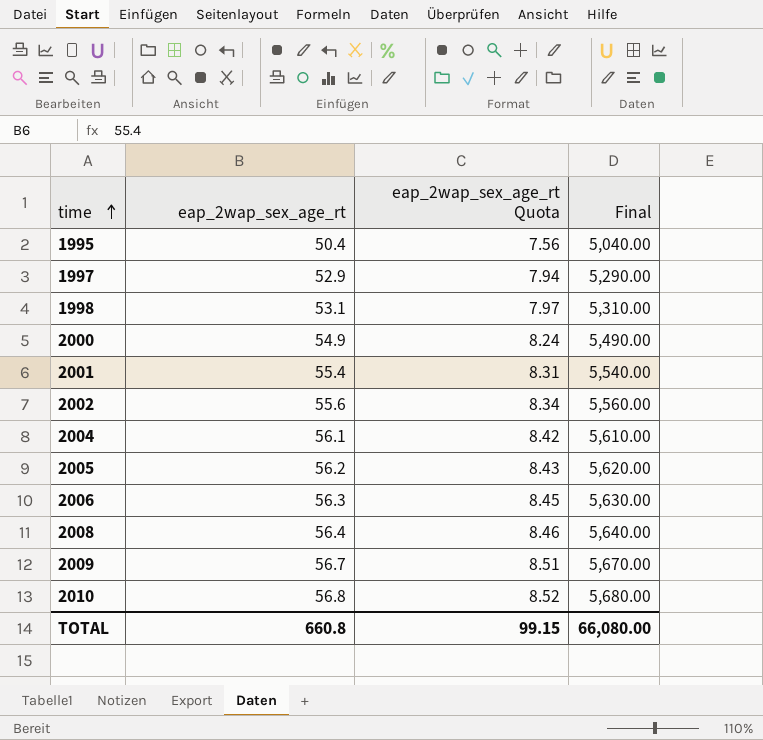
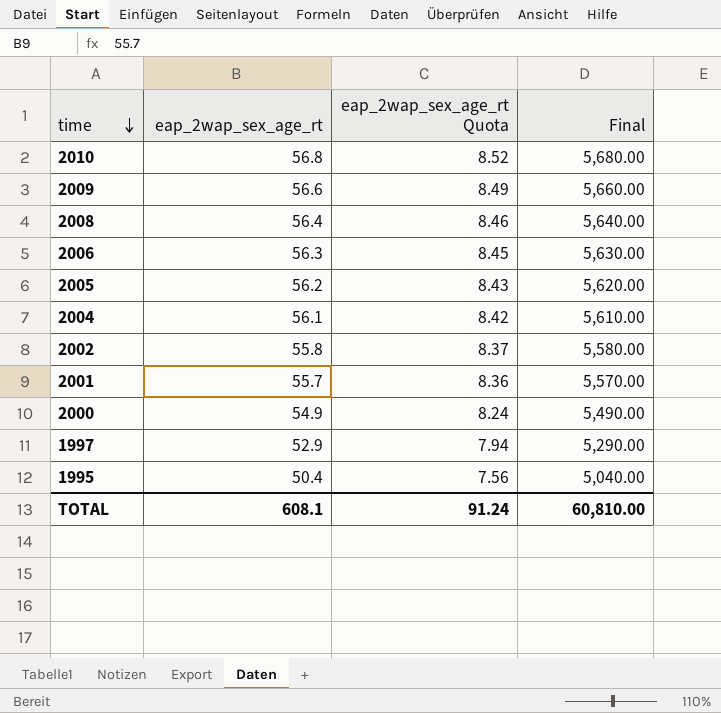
row order: time ascending -> time descending
row 1998: 53.1 | 7.97 | 5,310.00 -> none
2009 | eap_2wap_sex_age_rt: 56.7 -> 56.6
2009 | eap_2wap_sex_age_rt Quota: 8.51 -> 8.49
2009 | Final: 5,670.00 -> 5,660.00
2002 | eap_2wap_sex_age_rt: 55.6 -> 55.8
2002 | eap_2wap_sex_age_rt Quota: 8.34 -> 8.37
2002 | Final: 5,560.00 -> 5,580.00
2001 | eap_2wap_sex_age_rt: 55.4 -> 55.7
2001 | eap_2wap_sex_age_rt Quota: 8.31 -> 8.36
2001 | Final: 5,540.00 -> 5,570.00
TOTAL | eap_2wap_sex_age_rt: 660.8 -> 608.1
TOTAL | eap_2wap_sex_age_rt Quota: 99.15 -> 91.24
TOTAL | Final: 66,080.00 -> 60,810.00

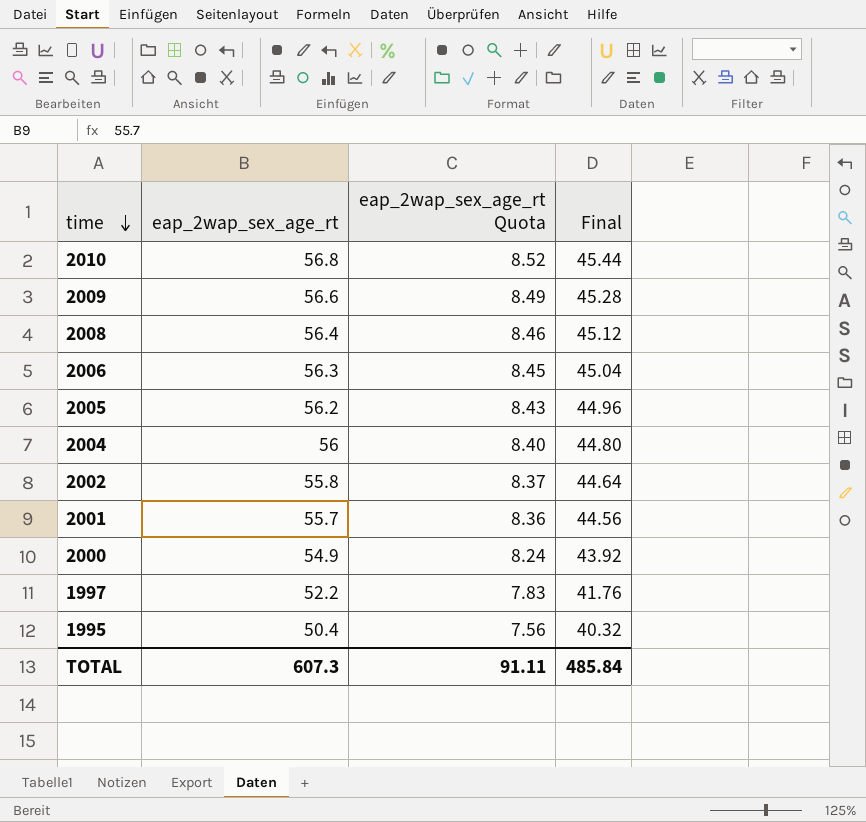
column Final | formula: [eap_2wap_sex_age_rt] * 100 -> [eap_2wap_sex_age_rt] * 0.8
2004 | eap_2wap_sex_age_rt: 56.1 -> 56
2004 | eap_2wap_sex_age_rt Quota: 8.42 -> 8.40
1997 | eap_2wap_sex_age_rt: 52.9 -> 52.2
1997 | eap_2wap_sex_age_rt Quota: 7.94 -> 7.83
TOTAL | eap_2wap_sex_age_rt: 608.1 -> 607.3
TOTAL | eap_2wap_sex_age_rt Quota: 91.24 -> 91.11
TOTAL | Final: 60,810.00 -> 485.84

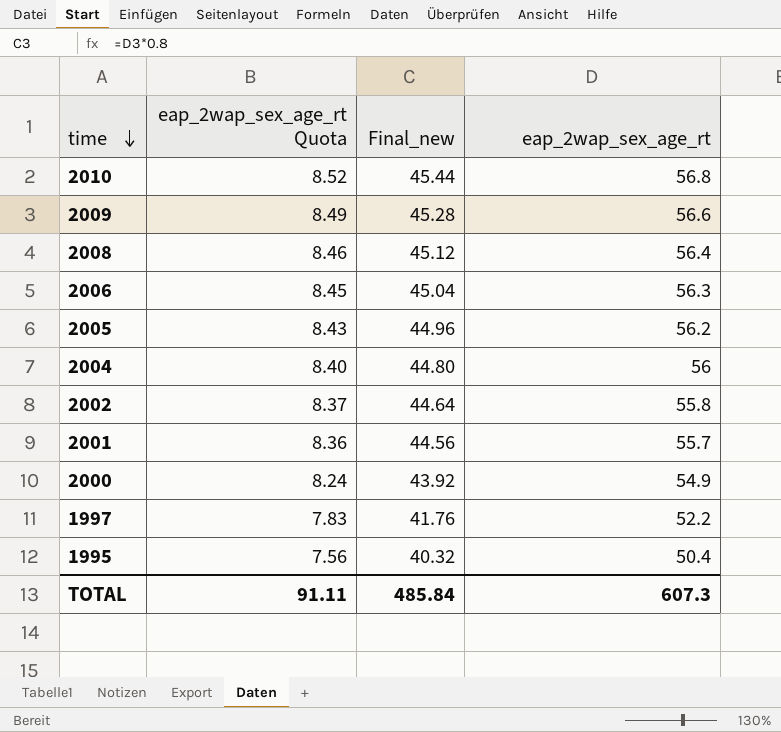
column name: Final -> Final_new
column eap_2wap_sex_age_rt | position: 2 -> 4

